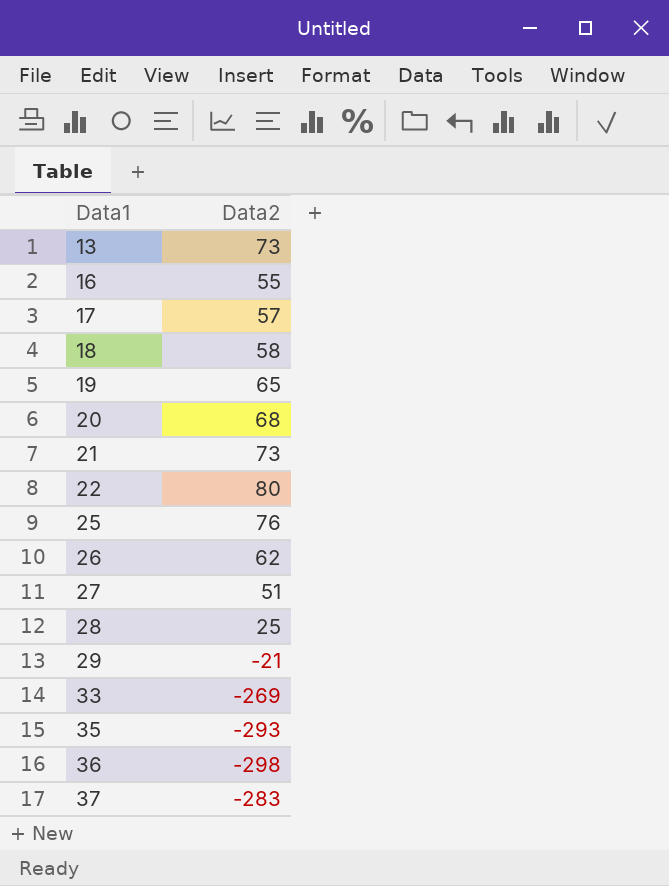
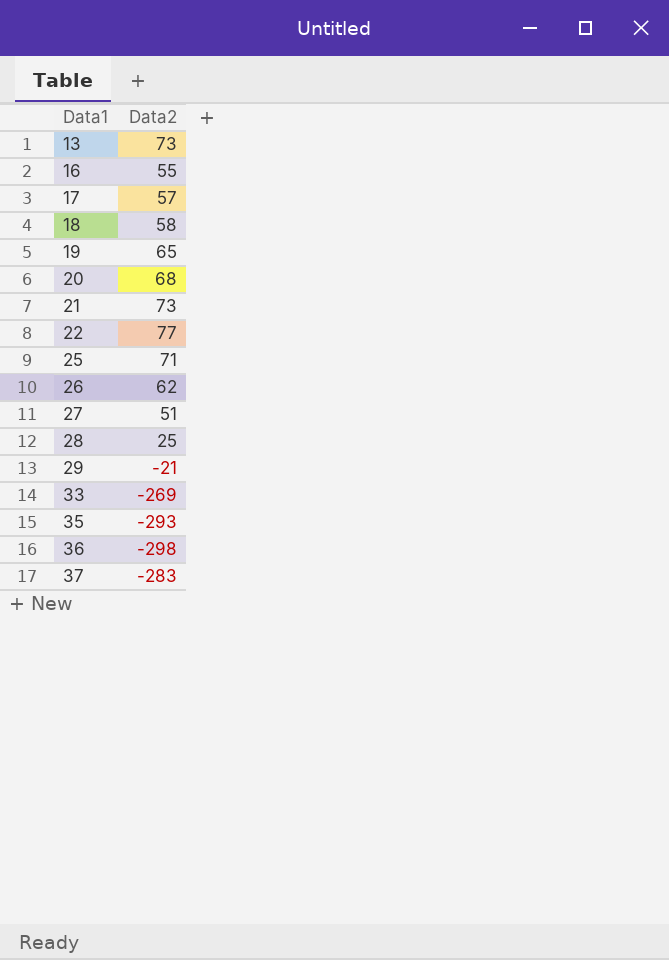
22 | Data2: 80 -> 77
25 | Data2: 76 -> 71

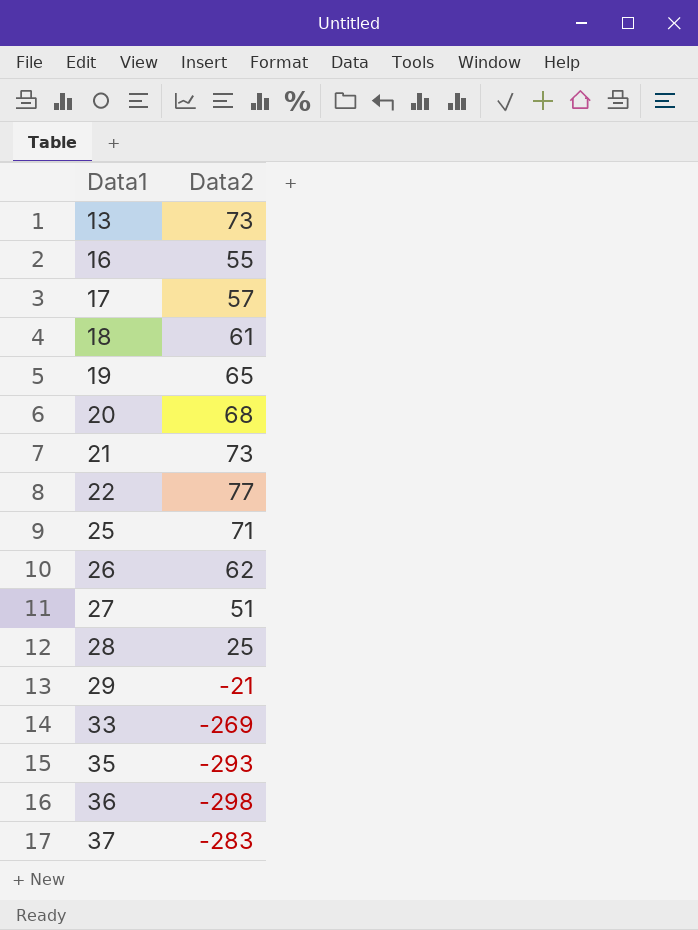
18 | Data2: 58 -> 61

